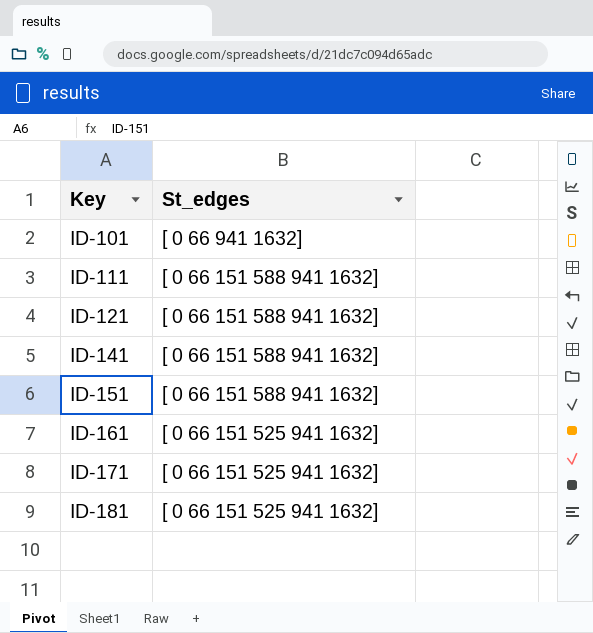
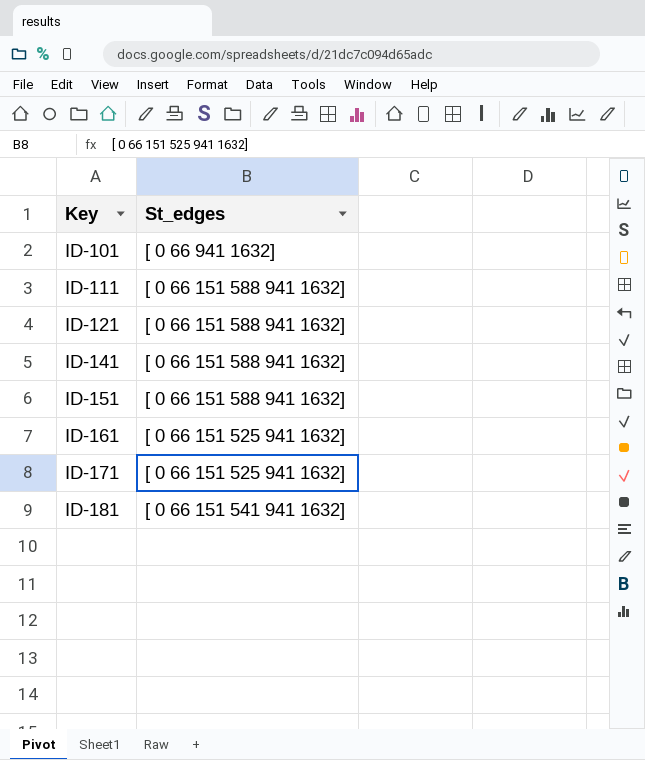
ID-181 | St_edges: [ 0 66 151 525 941 1632] -> [ 0 66 151 541 941 1632]

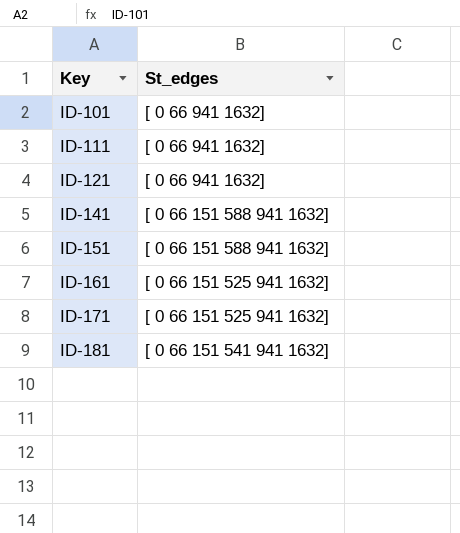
ID-111 | St_edges: [ 0 66 151 588 941 1632] -> [ 0 66 941 1632]
ID-121 | St_edges: [ 0 66 151 588 941 1632] -> [ 0 66 941 1632]

